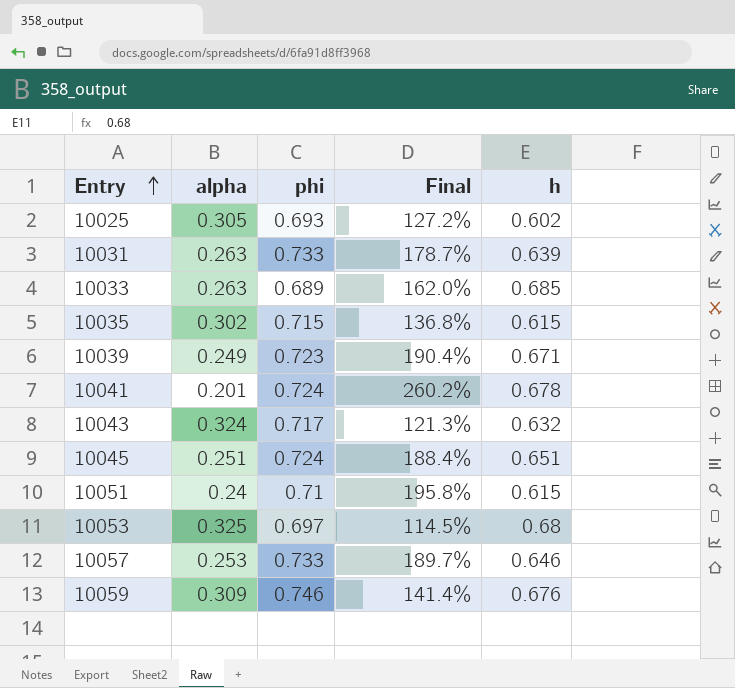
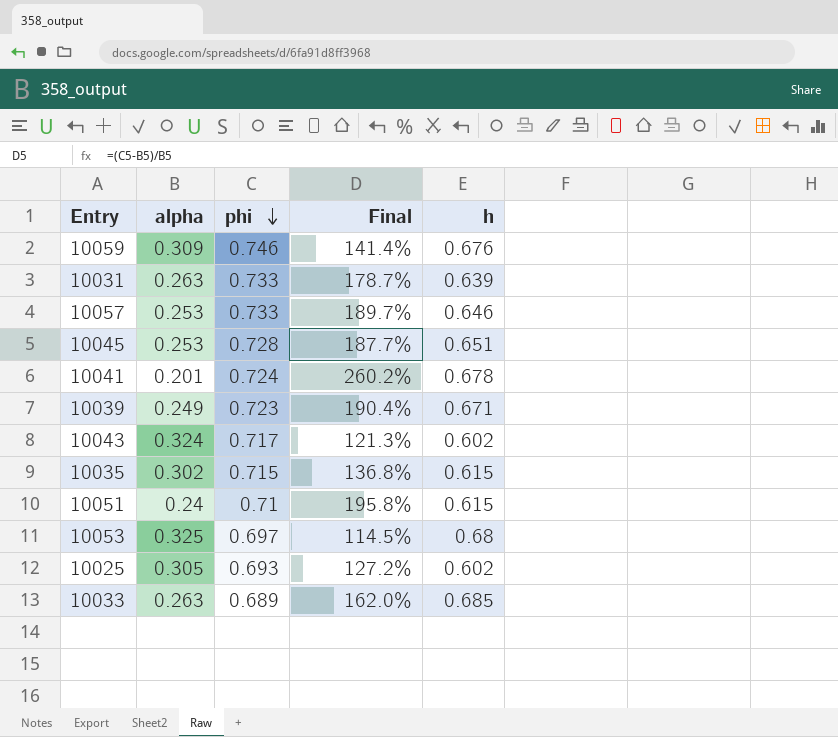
row order: Entry ascending -> phi descending
10045 | alpha: 0.251 -> 0.253
10045 | phi: 0.724 -> 0.728
10045 | Final: 188.4% -> 187.7%
10043 | h: 0.632 -> 0.602

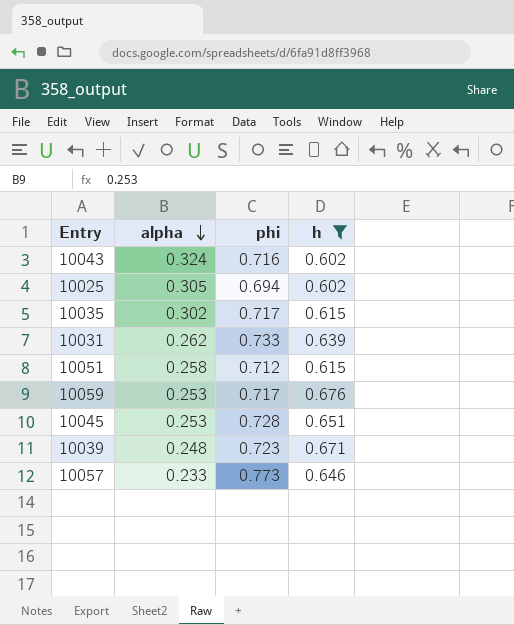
filter: none -> h <= 0.676
row order: phi descending -> alpha descending
column Final | formula: ([phi] - [alpha]) / [alpha] -> none
10043 | phi: 0.717 -> 0.716
10025 | phi: 0.693 -> 0.694
10035 | phi: 0.715 -> 0.717
10031 | alpha: 0.263 -> 0.262
10051 | alpha: 0.24 -> 0.258
10051 | phi: 0.71 -> 0.712
10059 | alpha: 0.309 -> 0.253
10059 | phi: 0.746 -> 0.717
10039 | alpha: 0.249 -> 0.248
10057 | alpha: 0.253 -> 0.233
10057 | phi: 0.733 -> 0.773

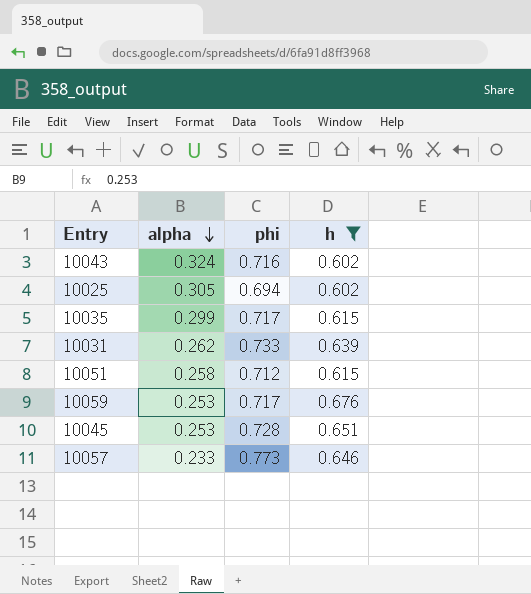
row 10039: 0.248 | 0.723 | 0.671 -> none
10035 | alpha: 0.302 -> 0.299

